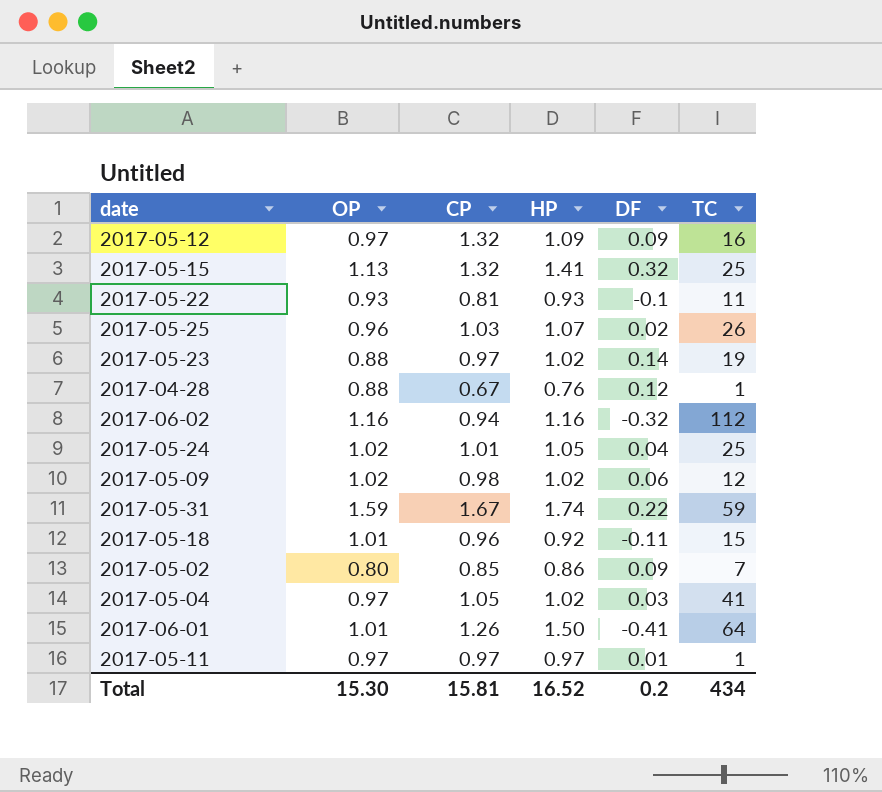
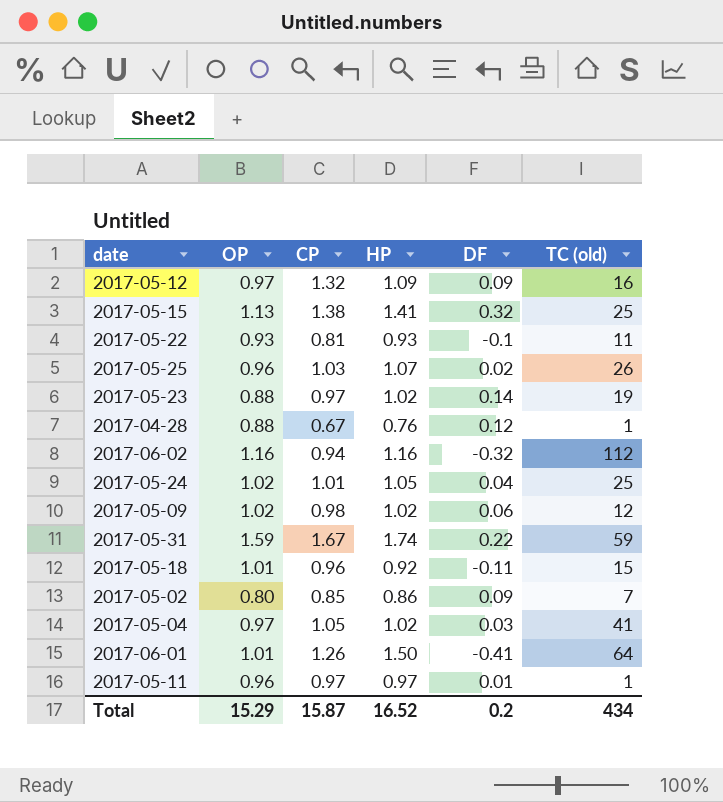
column name: TC -> TC (old)
2017-05-15 | CP: 1.32 -> 1.38
2017-05-11 | OP: 0.97 -> 0.96
Total | OP: 15.30 -> 15.29
Total | CP: 15.81 -> 15.87

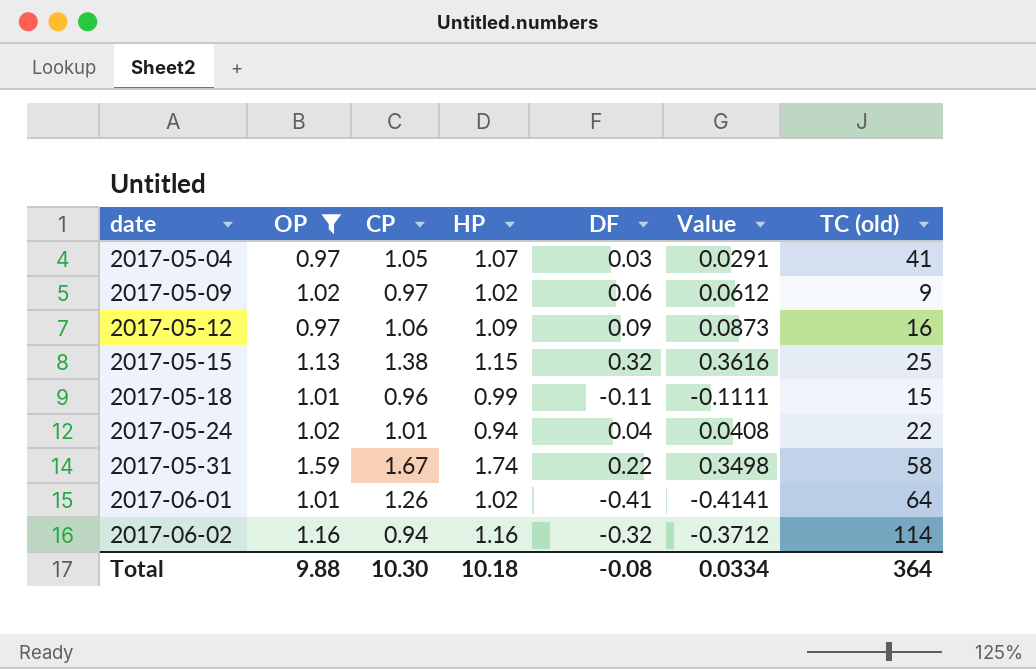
filter: none -> OP >= 0.97
row order: none -> date ascending
column Value | formula: none -> [OP] * [DF]
2017-05-04 | HP: 1.02 -> 1.07
2017-05-09 | CP: 0.98 -> 0.97
2017-05-09 | TC (old): 12 -> 9
2017-05-12 | CP: 1.32 -> 1.06
2017-05-15 | HP: 1.41 -> 1.15
2017-05-18 | HP: 0.92 -> 0.99
2017-05-24 | HP: 1.05 -> 0.94
2017-05-24 | TC (old): 25 -> 22
2017-05-31 | TC (old): 59 -> 58
2017-06-01 | HP: 1.50 -> 1.02
2017-06-02 | TC (old): 112 -> 114
Total | OP: 15.29 -> 9.88
Total | CP: 15.87 -> 10.30
Total | HP: 16.52 -> 10.18
Total | DF: 0.2 -> -0.08
Total | TC (old): 434 -> 364

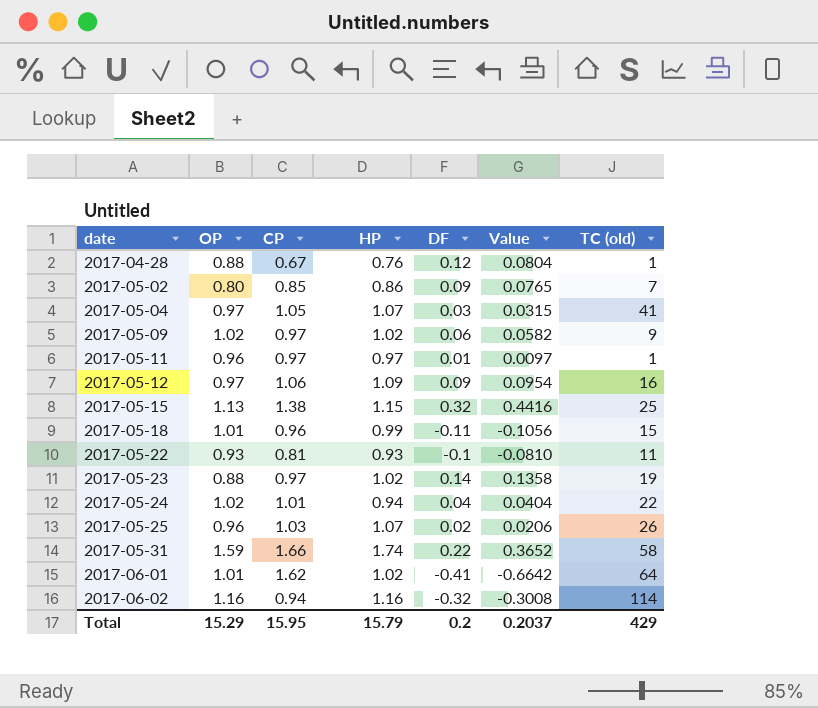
filter: OP >= 0.97 -> none
column Value | formula: [OP] * [DF] -> [CP] * [DF]
2017-05-31 | CP: 1.67 -> 1.66
2017-06-01 | CP: 1.26 -> 1.62
Total | OP: 9.88 -> 15.29
Total | CP: 10.30 -> 15.95
Total | HP: 10.18 -> 15.79
Total | DF: -0.08 -> 0.2
Total | Value: 0.0334 -> 0.2037
Total | TC (old): 364 -> 429

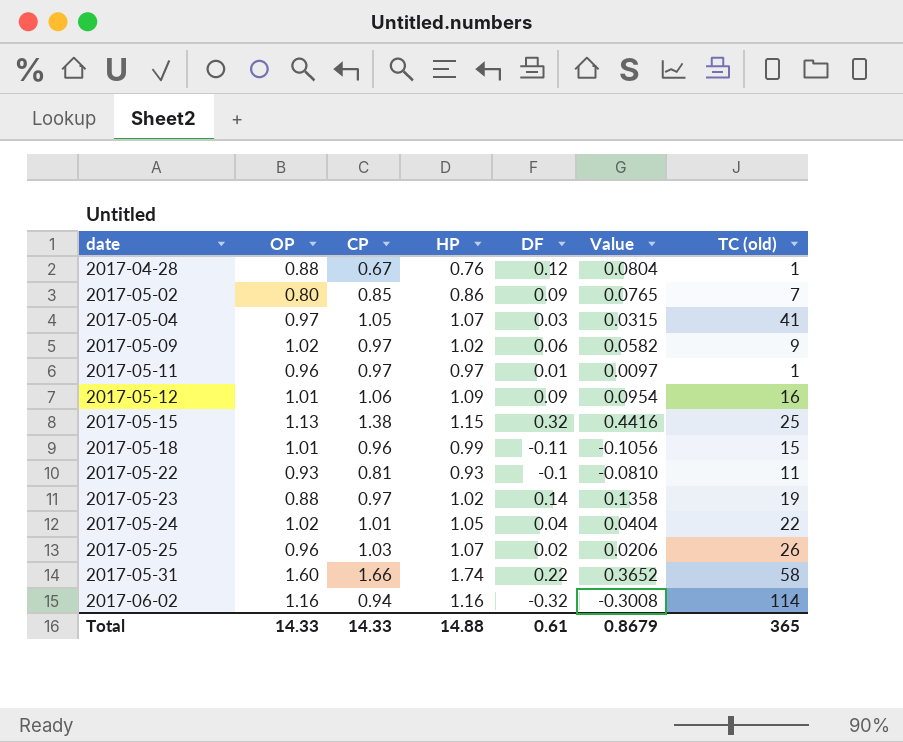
row 2017-06-01: 1.01 | 1.62 | 1.02 | -0.41 | -0.6642 | 64 -> none
2017-05-12 | OP: 0.97 -> 1.01
2017-05-24 | HP: 0.94 -> 1.05
2017-05-31 | OP: 1.59 -> 1.60
Total | OP: 15.29 -> 14.33
Total | CP: 15.95 -> 14.33
Total | HP: 15.79 -> 14.88
Total | DF: 0.2 -> 0.61
Total | Value: 0.2037 -> 0.8679
Total | TC (old): 429 -> 365

